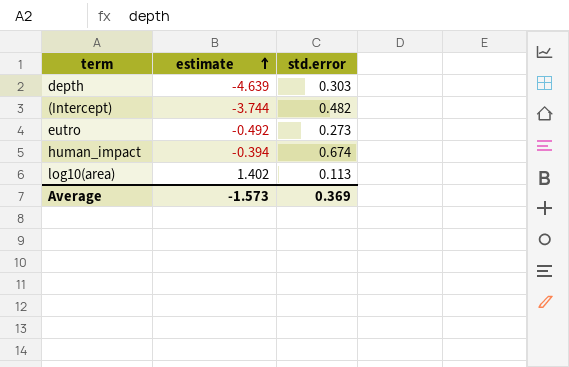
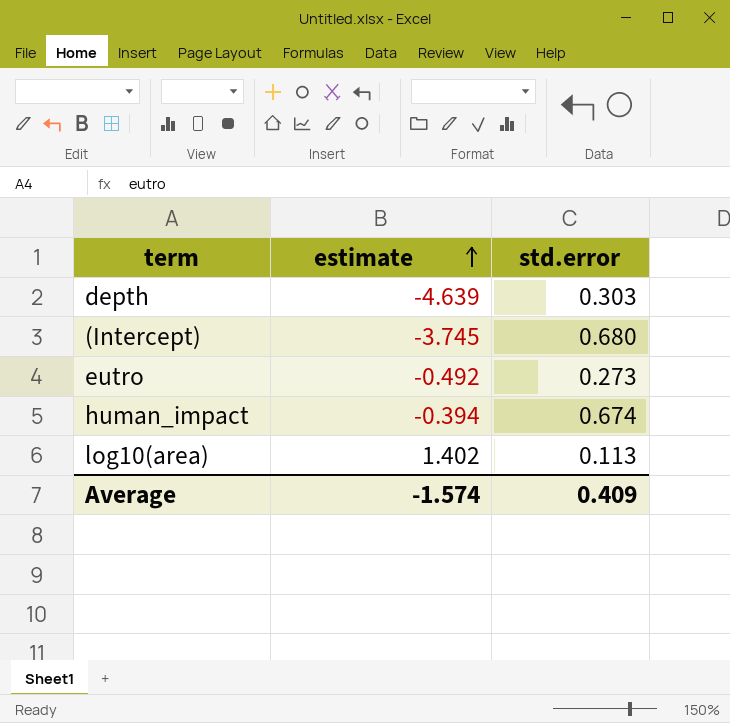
(Intercept) | estimate: -3.744 -> -3.745
(Intercept) | std.error: 0.482 -> 0.680
Average | estimate: -1.573 -> -1.574
Average | std.error: 0.369 -> 0.409

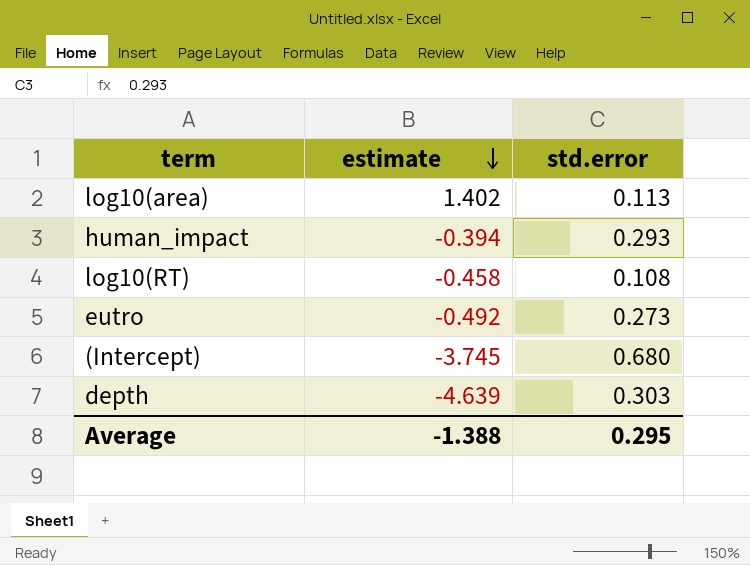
row order: estimate ascending -> estimate descending
human_impact | std.error: 0.674 -> 0.293
row log10(RT): none -> -0.458 | 0.108
Average | estimate: -1.574 -> -1.388
Average | std.error: 0.409 -> 0.295

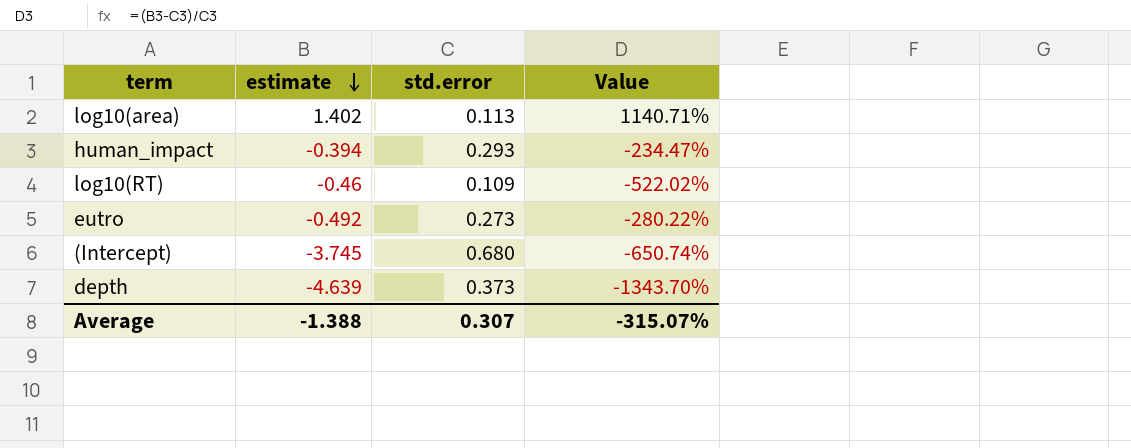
column Value | formula: none -> ([estimate] - [std.error]) / [std.error]
log10(RT) | estimate: -0.458 -> -0.46
log10(RT) | std.error: 0.108 -> 0.109
depth | std.error: 0.303 -> 0.373
Average | std.error: 0.295 -> 0.307

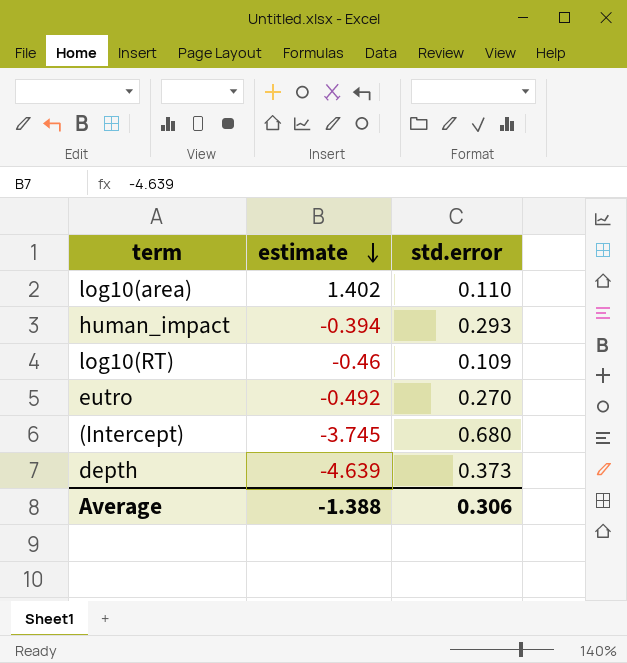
column Value | formula: ([estimate] - [std.error]) / [std.error] -> none
log10(area) | std.error: 0.113 -> 0.110
eutro | std.error: 0.273 -> 0.270
Average | std.error: 0.307 -> 0.306

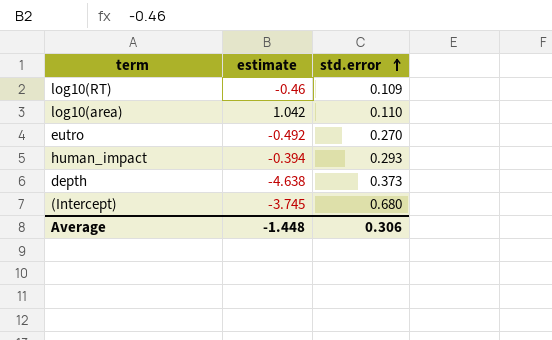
row order: estimate descending -> std.error ascending
log10(area) | estimate: 1.402 -> 1.042
depth | estimate: -4.639 -> -4.638
Average | estimate: -1.388 -> -1.448

